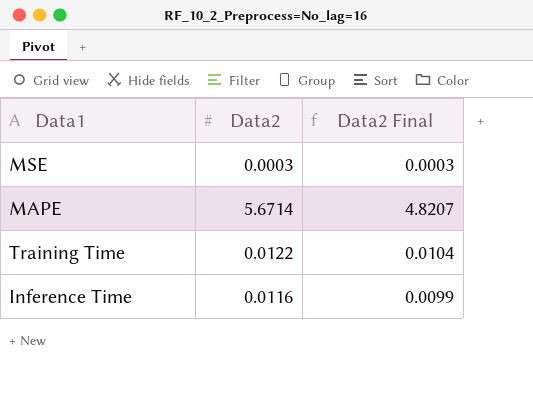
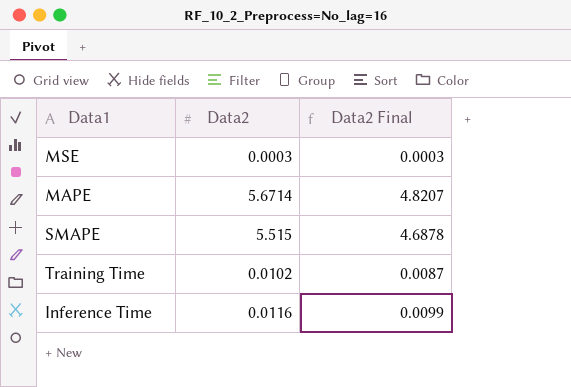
row SMAPE: none -> 5.515 | 4.6878
Training Time | Data2: 0.0122 -> 0.0102
Training Time | Data2 Final: 0.0104 -> 0.0087

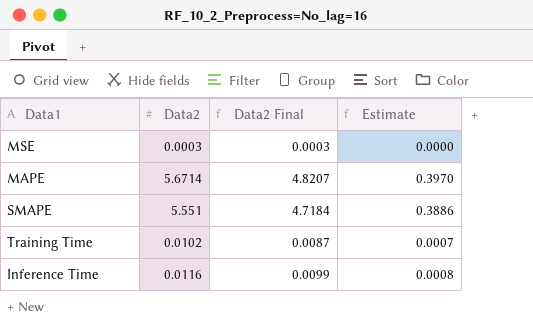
column Estimate | formula: none -> [Data2] * 0.07
SMAPE | Data2: 5.515 -> 5.551
SMAPE | Data2 Final: 4.6878 -> 4.7184

